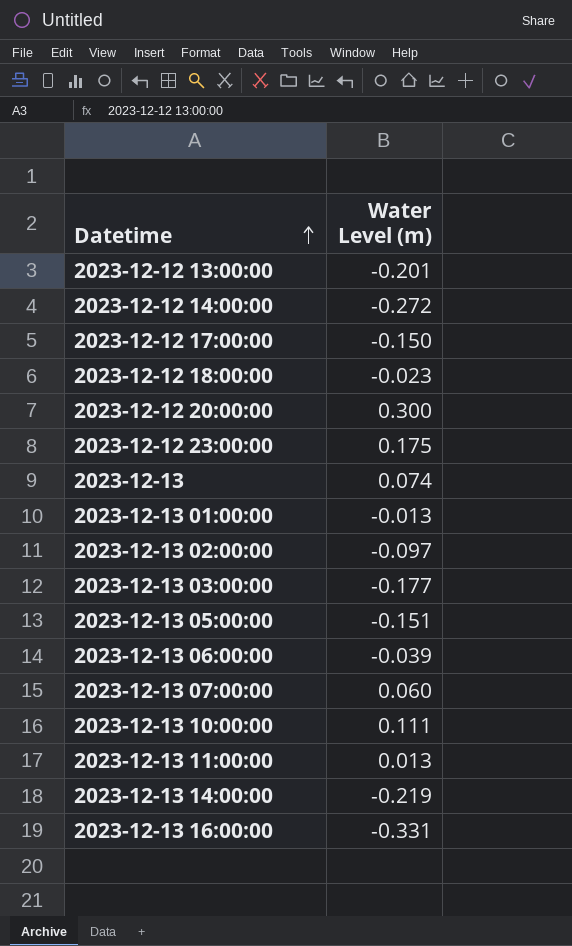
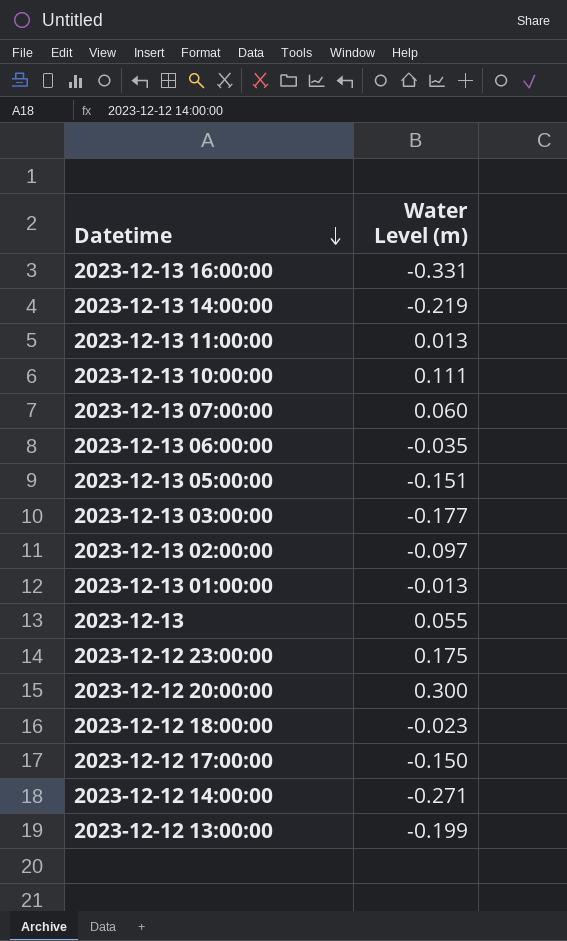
row order: Datetime ascending -> Datetime descending
2023-12-13 06:00:00 | Water Level (m): -0.039 -> -0.035
2023-12-13 | Water Level (m): 0.074 -> 0.055
2023-12-12 14:00:00 | Water Level (m): -0.272 -> -0.271
2023-12-12 13:00:00 | Water Level (m): -0.201 -> -0.199

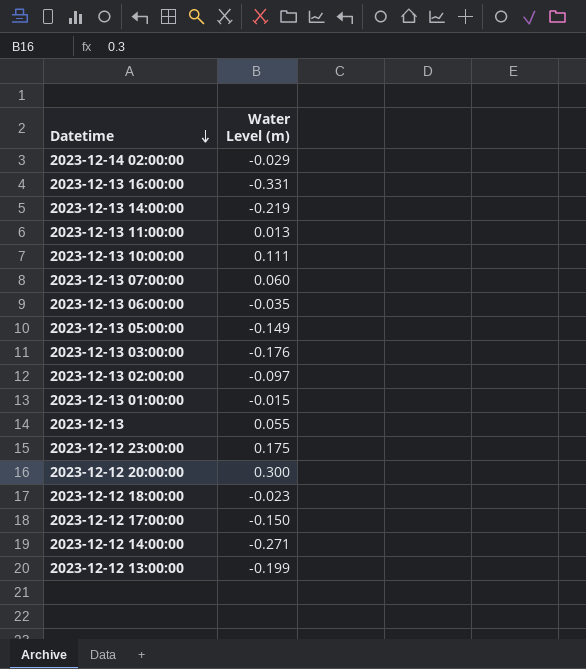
row 2023-12-14 02:00:00: none -> -0.029
2023-12-13 05:00:00 | Water Level (m): -0.151 -> -0.149
2023-12-13 03:00:00 | Water Level (m): -0.177 -> -0.176
2023-12-13 01:00:00 | Water Level (m): -0.013 -> -0.015

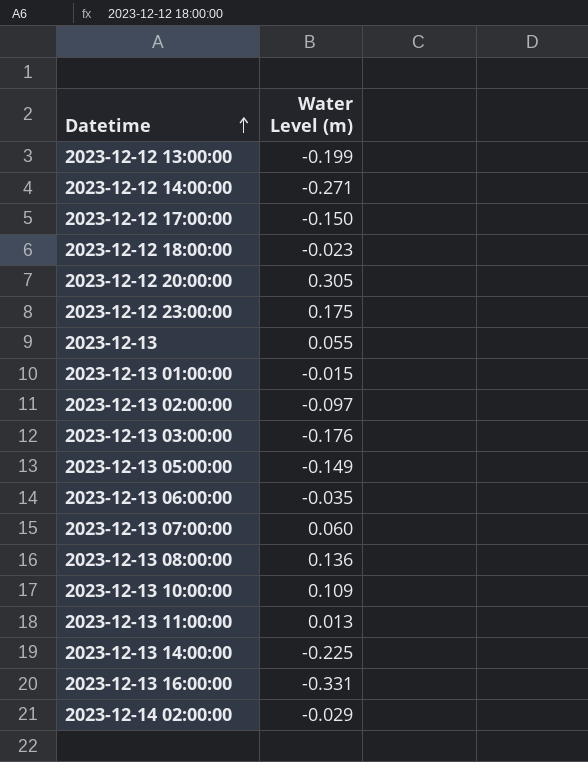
row order: Datetime descending -> Datetime ascending
2023-12-12 20:00:00 | Water Level (m): 0.300 -> 0.305
row 2023-12-13 08:00:00: none -> 0.136
2023-12-13 10:00:00 | Water Level (m): 0.111 -> 0.109
2023-12-13 14:00:00 | Water Level (m): -0.219 -> -0.225

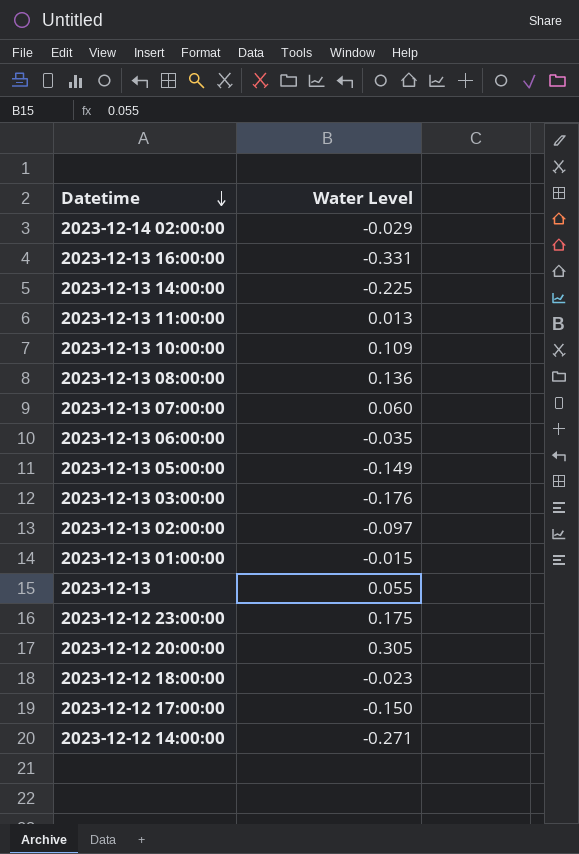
row order: Datetime ascending -> Datetime descending
column name: Water Level (m) -> Water Level
row 2023-12-12 13:00:00: -0.199 -> none

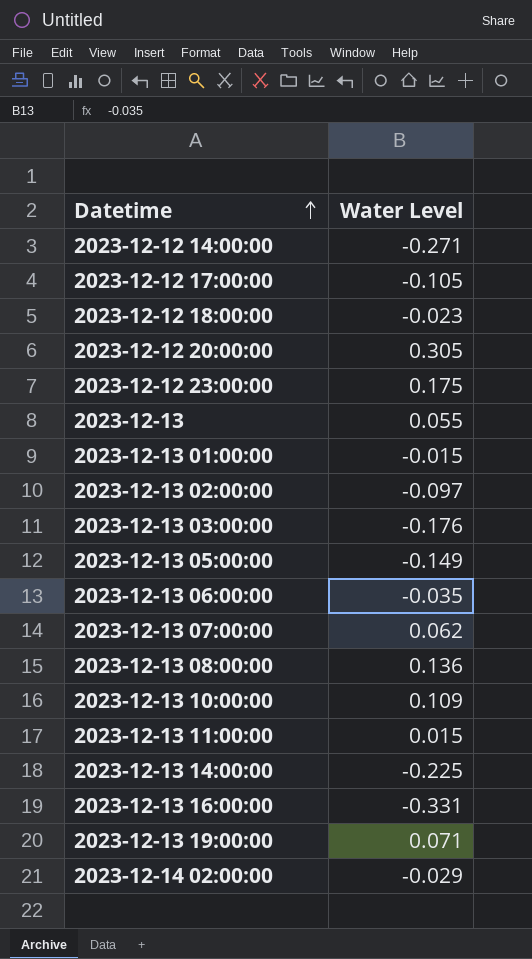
row order: Datetime descending -> Datetime ascending
2023-12-12 17:00:00 | Water Level: -0.150 -> -0.105
2023-12-13 07:00:00 | Water Level: 0.060 -> 0.062
2023-12-13 11:00:00 | Water Level: 0.013 -> 0.015
row 2023-12-13 19:00:00: none -> 0.071

